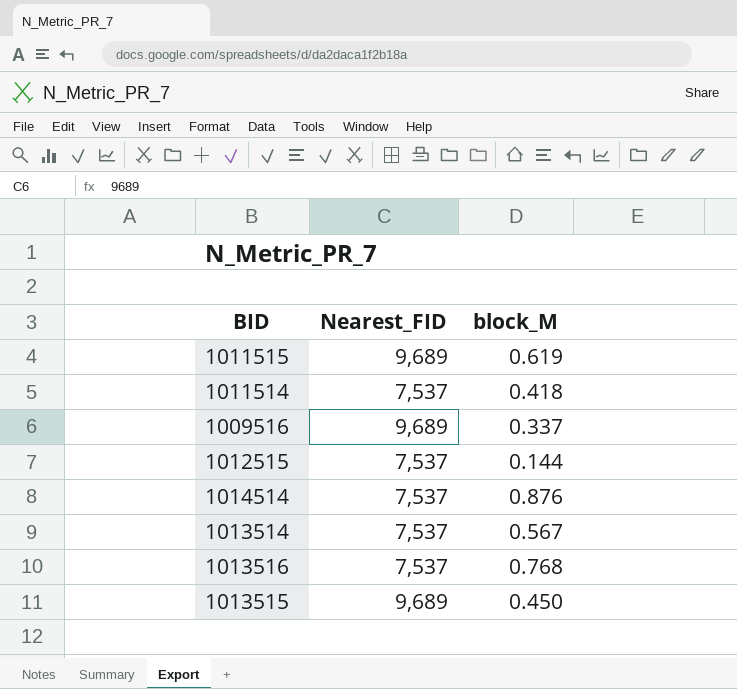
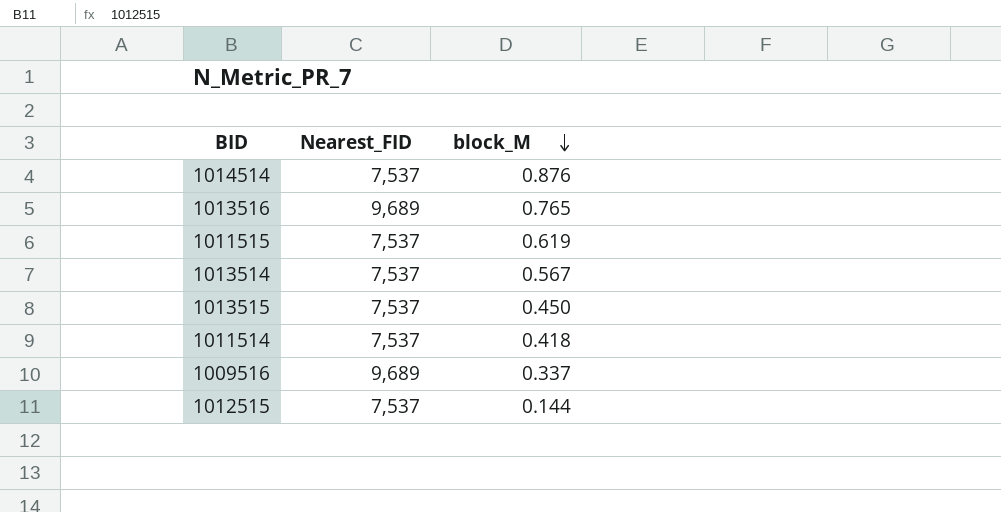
row order: none -> block_M descending
1013516 | Nearest_FID: 7,537 -> 9,689
1013516 | block_M: 0.768 -> 0.765
1011515 | Nearest_FID: 9,689 -> 7,537
1013515 | Nearest_FID: 9,689 -> 7,537

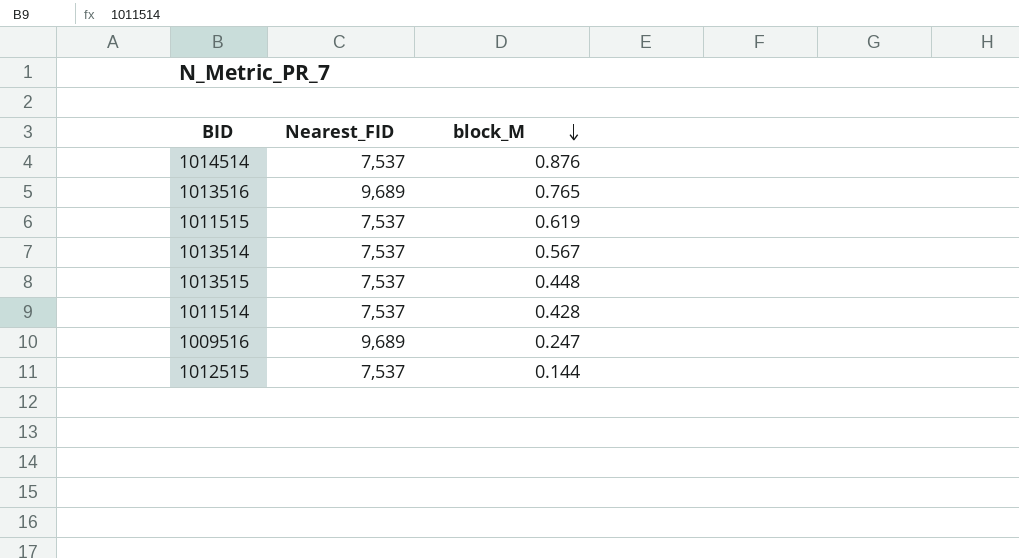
1013515 | block_M: 0.450 -> 0.448
1011514 | block_M: 0.418 -> 0.428
1009516 | block_M: 0.337 -> 0.247

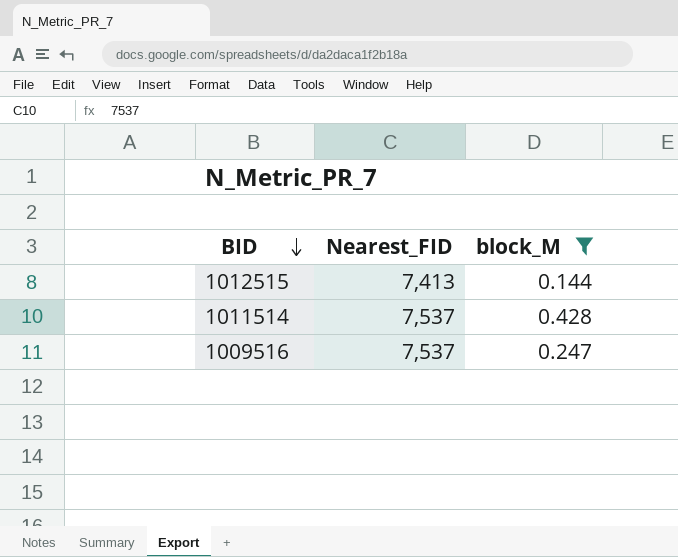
filter: none -> block_M <= 0.428
row order: block_M descending -> BID descending
1012515 | Nearest_FID: 7,537 -> 7,413
1009516 | Nearest_FID: 9,689 -> 7,537

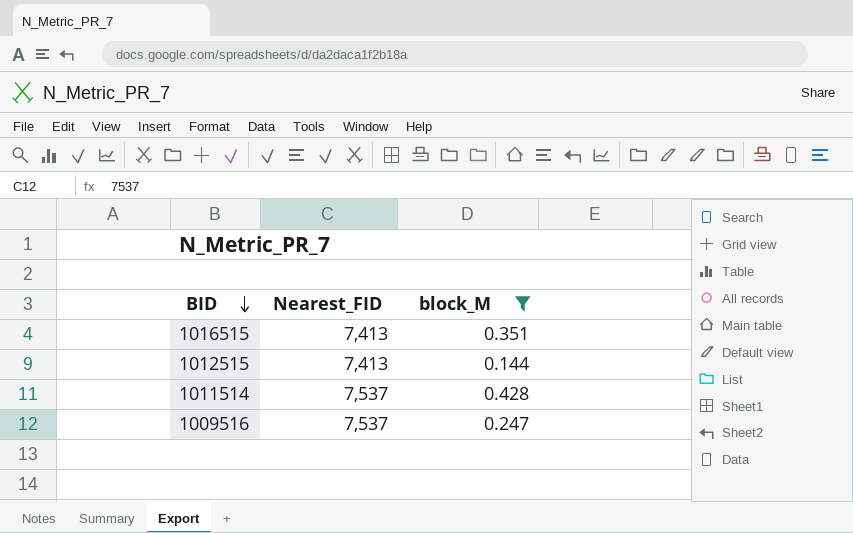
row 1016515: none -> 7,413 | 0.351

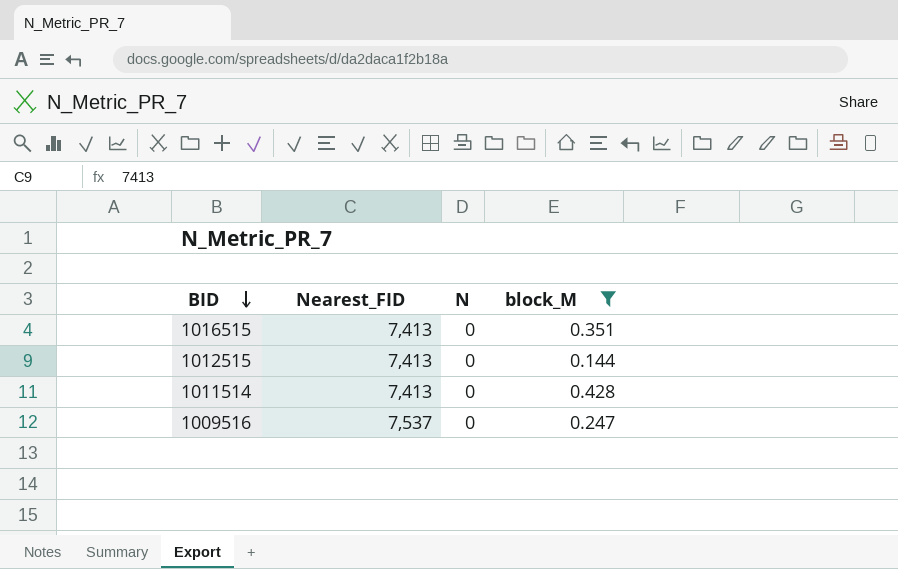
column N | position: none -> 3
1011514 | Nearest_FID: 7,537 -> 7,413

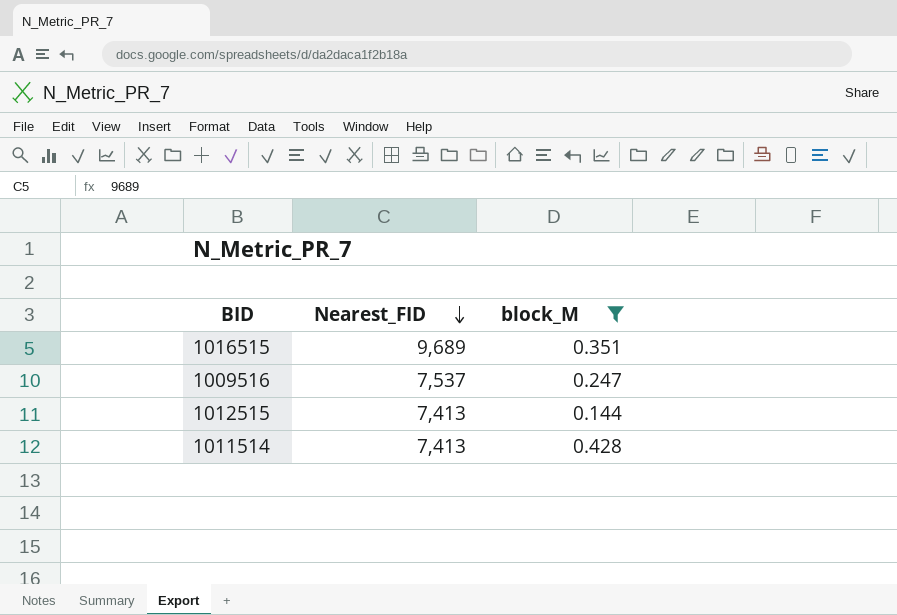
row order: BID descending -> Nearest_FID descending
column N | position: 3 -> none
1016515 | Nearest_FID: 7,413 -> 9,689

